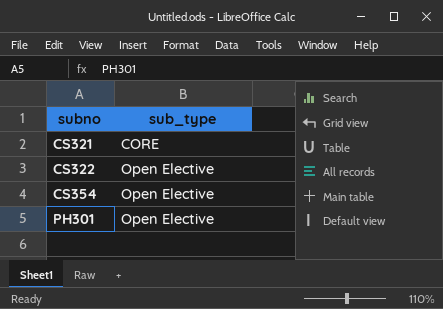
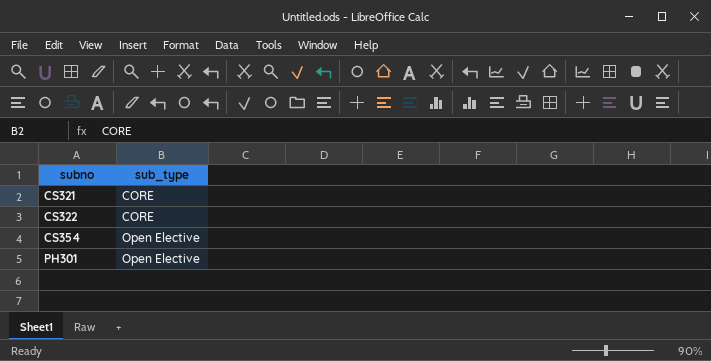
CS322 | sub_type: Open Elective -> CORE

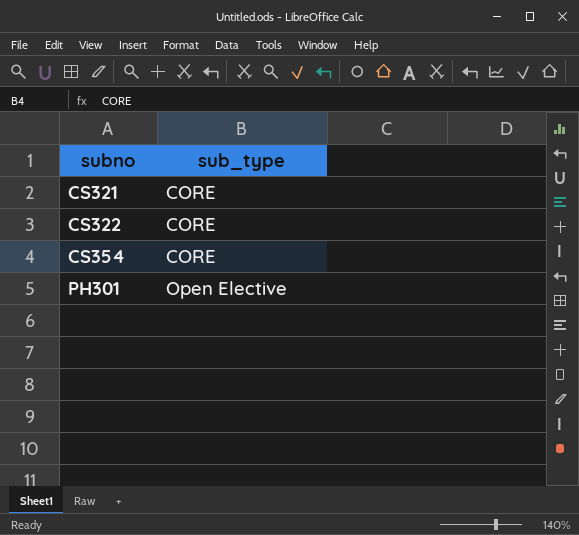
CS354 | sub_type: Open Elective -> CORE

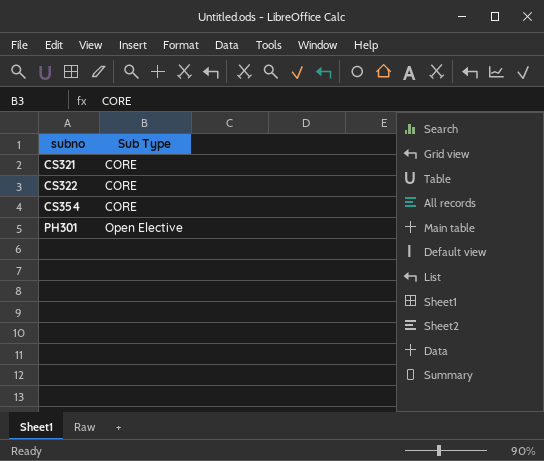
column name: sub_type -> Sub Type

